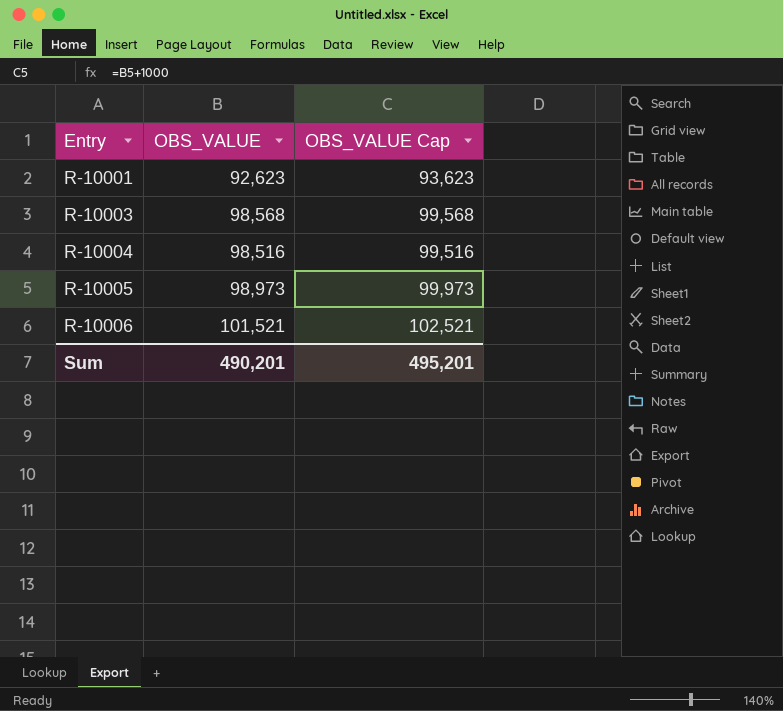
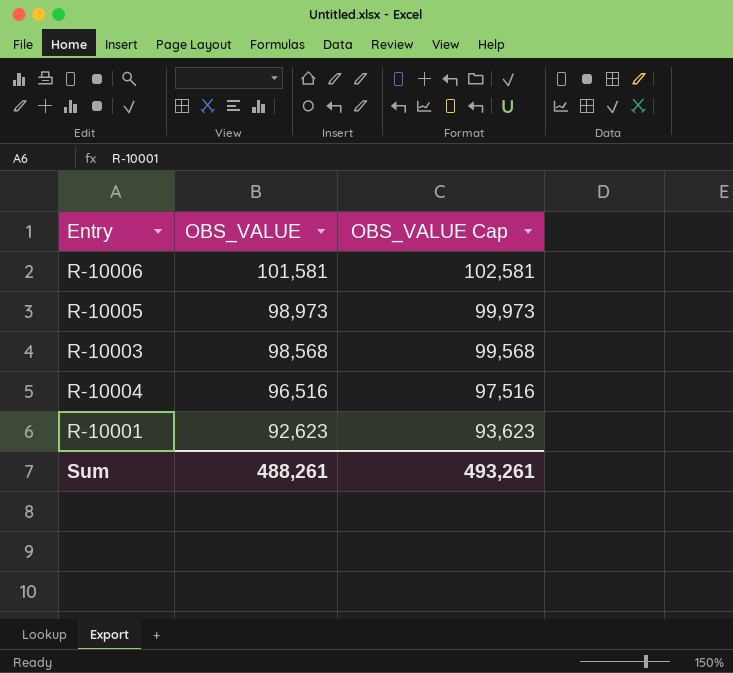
row order: Entry ascending -> OBS_VALUE descending
R-10006 | OBS_VALUE: 101,521 -> 101,581
R-10006 | OBS_VALUE Cap: 102,521 -> 102,581
R-10004 | OBS_VALUE: 98,516 -> 96,516
R-10004 | OBS_VALUE Cap: 99,516 -> 97,516
Sum | OBS_VALUE: 490,201 -> 488,261
Sum | OBS_VALUE Cap: 495,201 -> 493,261

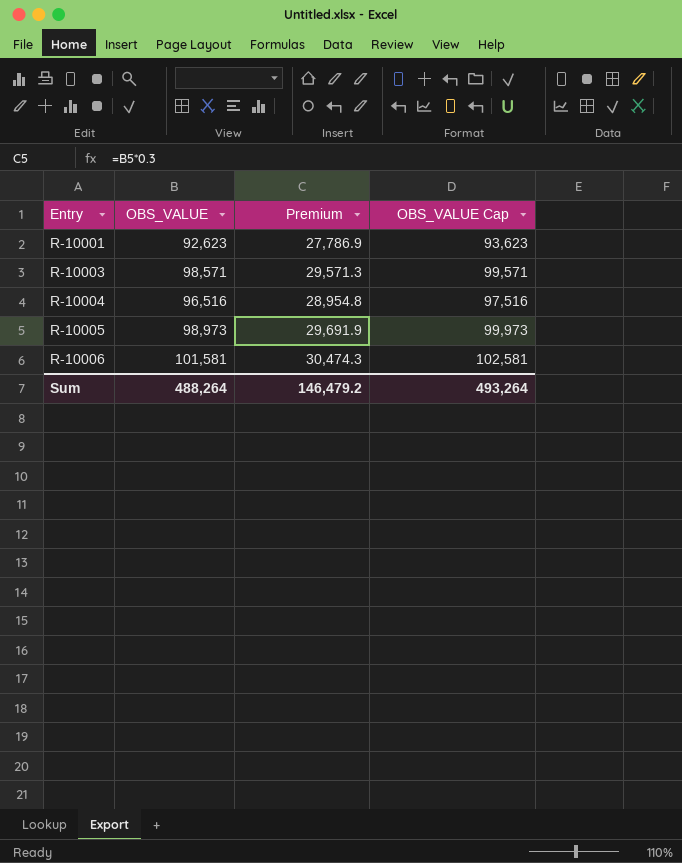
row order: OBS_VALUE descending -> Entry ascending
column Premium | formula: none -> [OBS_VALUE] * 0.3
R-10003 | OBS_VALUE: 98,568 -> 98,571
R-10003 | OBS_VALUE Cap: 99,568 -> 99,571
Sum | OBS_VALUE: 488,261 -> 488,264
Sum | OBS_VALUE Cap: 493,261 -> 493,264

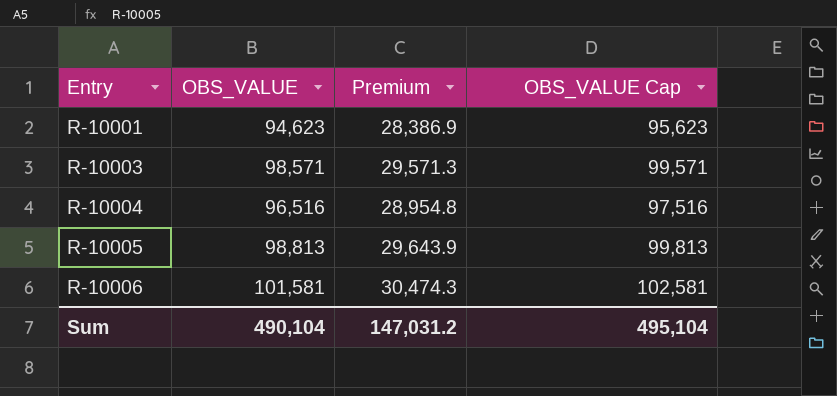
R-10001 | OBS_VALUE: 92,623 -> 94,623
R-10001 | Premium: 27,786.9 -> 28,386.9
R-10001 | OBS_VALUE Cap: 93,623 -> 95,623
R-10005 | OBS_VALUE: 98,973 -> 98,813
R-10005 | Premium: 29,691.9 -> 29,643.9
R-10005 | OBS_VALUE Cap: 99,973 -> 99,813
Sum | OBS_VALUE: 488,264 -> 490,104
Sum | Premium: 146,479.2 -> 147,031.2
Sum | OBS_VALUE Cap: 493,264 -> 495,104

